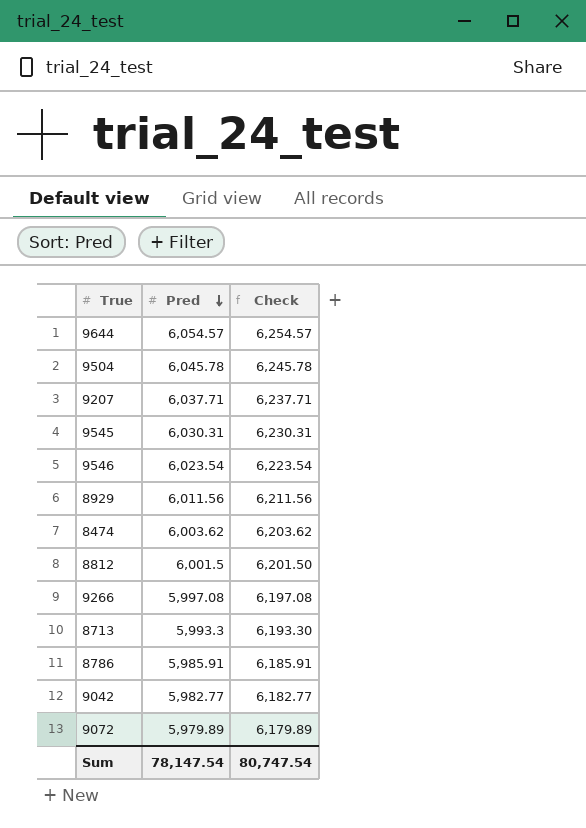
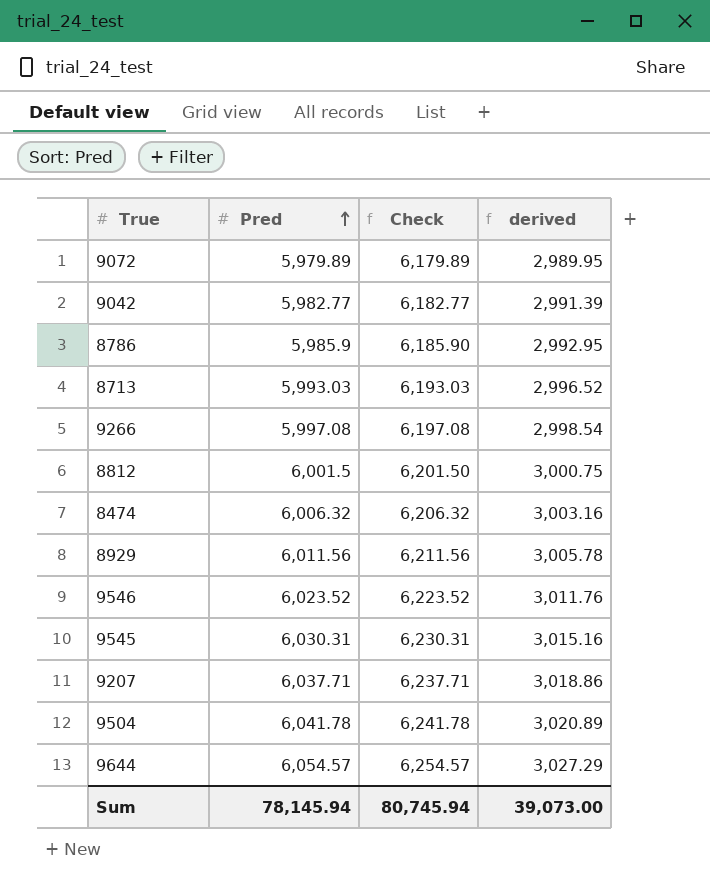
row order: Pred descending -> Pred ascending
column derived | formula: none -> [Pred] * 0.5
8786 | Pred: 5,985.91 -> 5,985.9
8786 | Check: 6,185.91 -> 6,185.90
8713 | Pred: 5,993.3 -> 5,993.03
8713 | Check: 6,193.30 -> 6,193.03
8474 | Pred: 6,003.62 -> 6,006.32
8474 | Check: 6,203.62 -> 6,206.32
9546 | Pred: 6,023.54 -> 6,023.52
9546 | Check: 6,223.54 -> 6,223.52
9504 | Pred: 6,045.78 -> 6,041.78
9504 | Check: 6,245.78 -> 6,241.78
Sum | Pred: 78,147.54 -> 78,145.94
Sum | Check: 80,747.54 -> 80,745.94

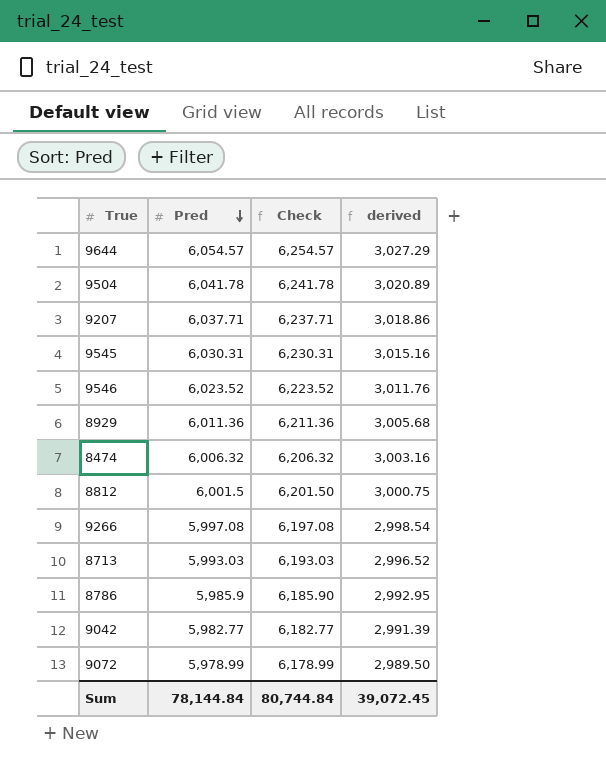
row order: Pred ascending -> Pred descending
8929 | Pred: 6,011.56 -> 6,011.36
8929 | Check: 6,211.56 -> 6,211.36
8929 | derived: 3,005.78 -> 3,005.68
9072 | Pred: 5,979.89 -> 5,978.99
9072 | Check: 6,179.89 -> 6,178.99
9072 | derived: 2,989.95 -> 2,989.50
Sum | Pred: 78,145.94 -> 78,144.84
Sum | Check: 80,745.94 -> 80,744.84
Sum | derived: 39,073.00 -> 39,072.45

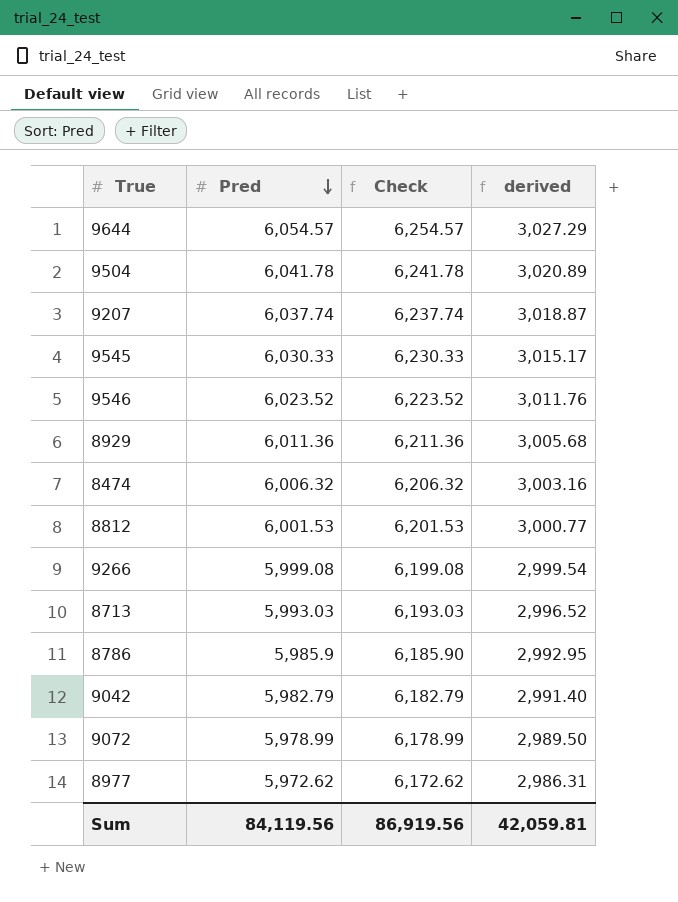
9207 | Pred: 6,037.71 -> 6,037.74
9207 | Check: 6,237.71 -> 6,237.74
9207 | derived: 3,018.86 -> 3,018.87
9545 | Pred: 6,030.31 -> 6,030.33
9545 | Check: 6,230.31 -> 6,230.33
9545 | derived: 3,015.16 -> 3,015.17
8812 | Pred: 6,001.5 -> 6,001.53
8812 | Check: 6,201.50 -> 6,201.53
8812 | derived: 3,000.75 -> 3,000.77
9266 | Pred: 5,997.08 -> 5,999.08
9266 | Check: 6,197.08 -> 6,199.08
9266 | derived: 2,998.54 -> 2,999.54
9042 | Pred: 5,982.77 -> 5,982.79
9042 | Check: 6,182.77 -> 6,182.79
9042 | derived: 2,991.39 -> 2,991.40
row 8977: none -> 5,972.62 | 6,172.62 | 2,986.31
Sum | Pred: 78,144.84 -> 84,119.56
Sum | Check: 80,744.84 -> 86,919.56
Sum | derived: 39,072.45 -> 42,059.81

